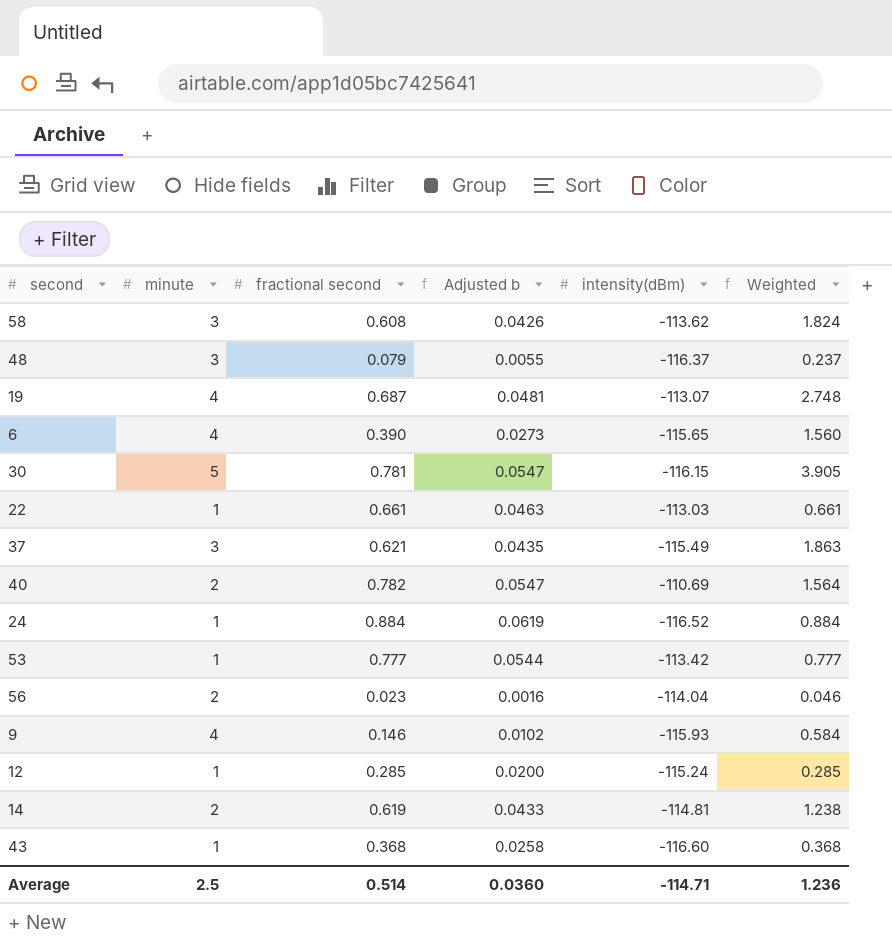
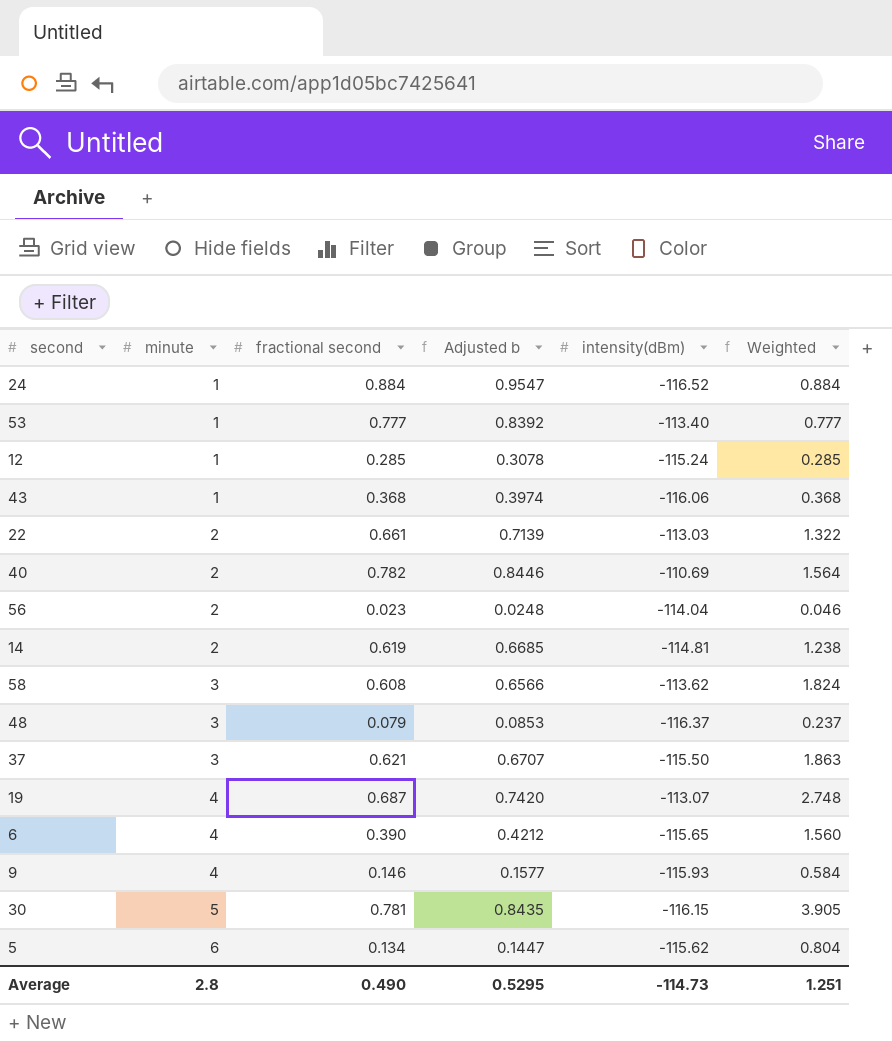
row order: none -> minute ascending
column Adjusted b | formula: [fractional second] * 0.07 -> [fractional second] * 1.08
53 | intensity(dBm): -113.42 -> -113.40
43 | intensity(dBm): -116.60 -> -116.06
22 | minute: 1 -> 2
22 | Weighted: 0.661 -> 1.322
37 | intensity(dBm): -115.49 -> -115.50
row 5: none -> 6 | 0.134 | 0.1447 | -115.62 | 0.804
Average | minute: 2.5 -> 2.8
Average | fractional second: 0.514 -> 0.490
Average | Adjusted b: 0.0360 -> 0.5295
Average | intensity(dBm): -114.71 -> -114.73
Average | Weighted: 1.236 -> 1.251

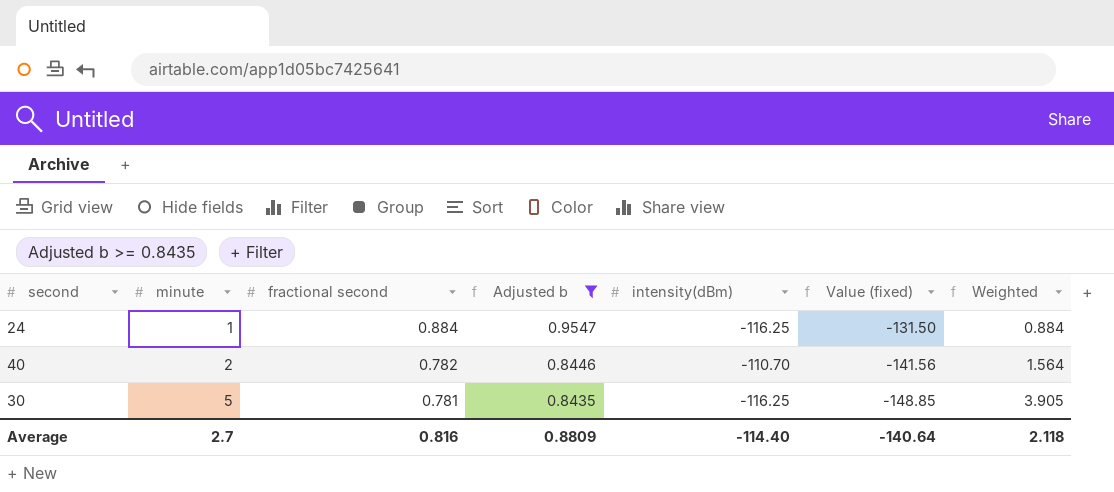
filter: none -> Adjusted b >= 0.8435
column Value (fixed) | formula: none -> [intensity(dBm)] / [fractional second]
24 | intensity(dBm): -116.52 -> -116.25
40 | intensity(dBm): -110.69 -> -110.70
30 | intensity(dBm): -116.15 -> -116.25
Average | minute: 2.8 -> 2.7
Average | fractional second: 0.490 -> 0.816
Average | Adjusted b: 0.5295 -> 0.8809
Average | intensity(dBm): -114.73 -> -114.40
Average | Weighted: 1.251 -> 2.118

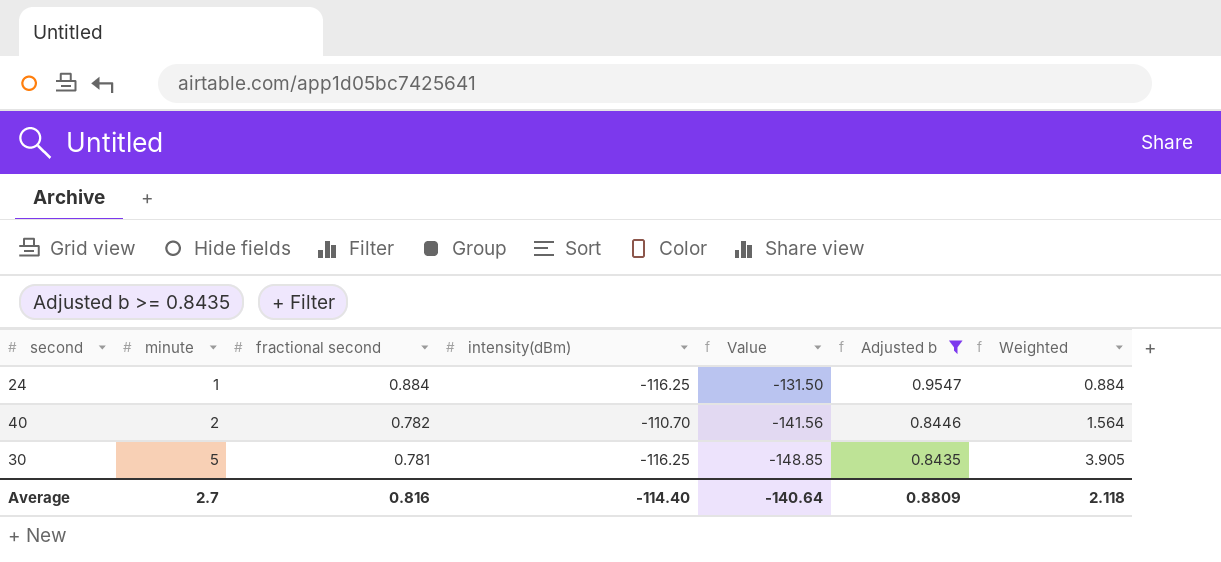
column name: Value (fixed) -> Value
column Adjusted b | position: 4 -> 6

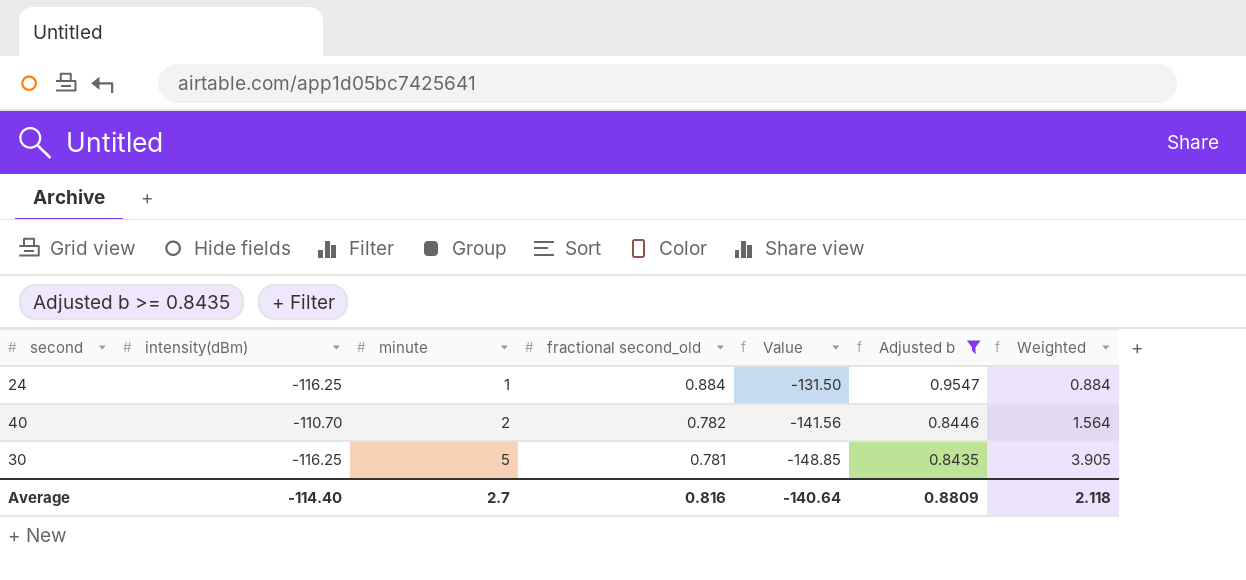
column intensity(dBm) | position: 4 -> 2
column name: fractional second -> fractional second_old

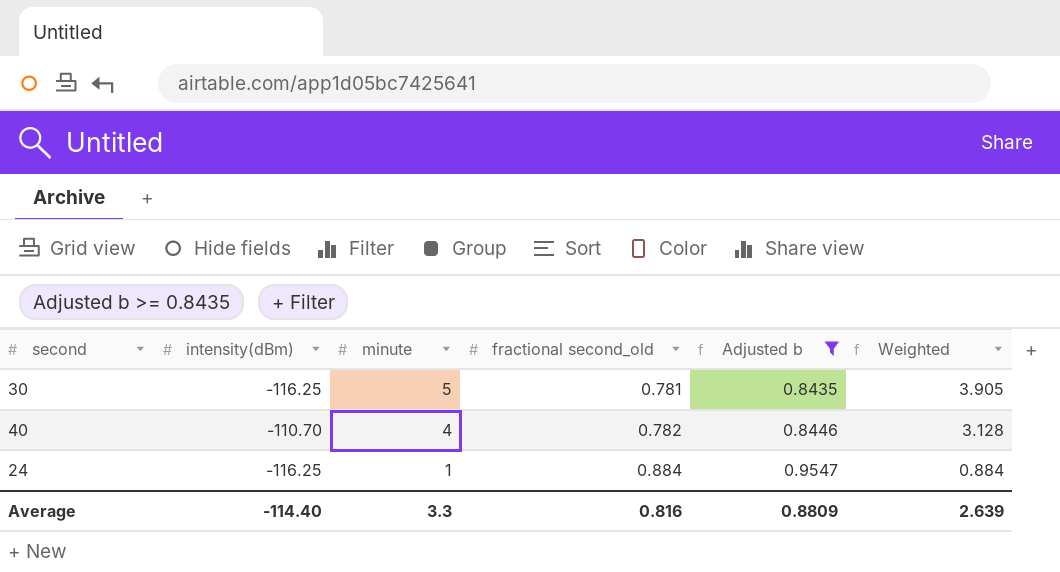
row order: minute ascending -> minute descending
column Value | formula: [intensity(dBm)] / [fractional second_old] -> none
40 | minute: 2 -> 4
40 | Weighted: 1.564 -> 3.128
Average | minute: 2.7 -> 3.3
Average | Weighted: 2.118 -> 2.639

